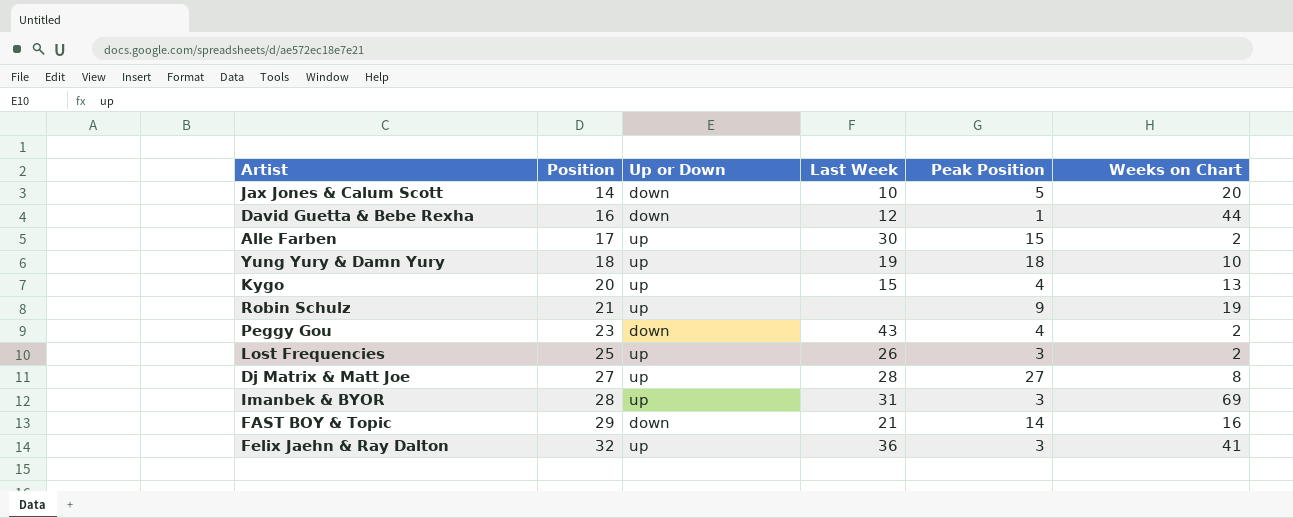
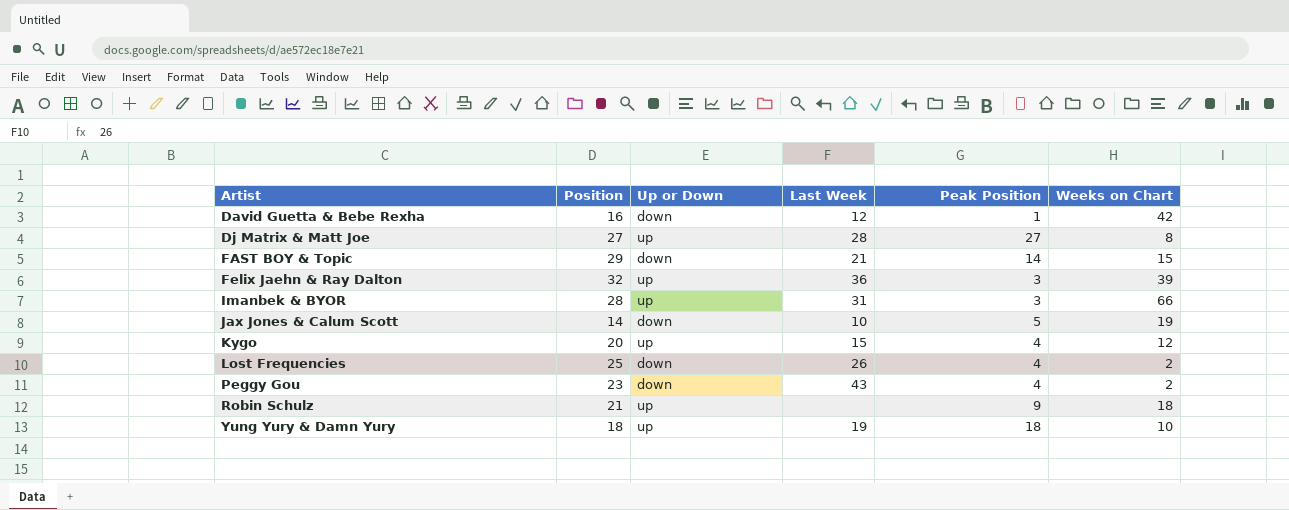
row order: Position ascending -> Artist ascending
row Alle Farben: 17 | up | 30 | 15 | 2 -> none
David Guetta & Bebe Rexha | Weeks on Chart: 44 -> 42
FAST BOY & Topic | Weeks on Chart: 16 -> 15
Felix Jaehn & Ray Dalton | Weeks on Chart: 41 -> 39
Imanbek & BYOR | Weeks on Chart: 69 -> 66
Jax Jones & Calum Scott | Weeks on Chart: 20 -> 19
Kygo | Weeks on Chart: 13 -> 12
Lost Frequencies | Up or Down: up -> down
Lost Frequencies | Peak Position: 3 -> 4
Robin Schulz | Weeks on Chart: 19 -> 18

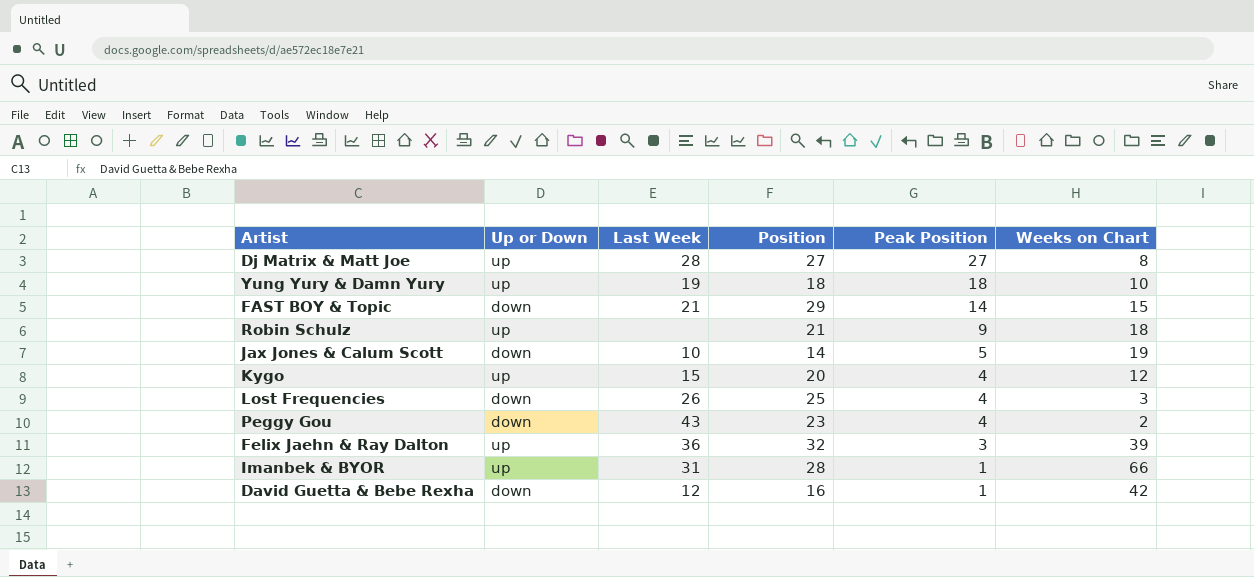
row order: Artist ascending -> Peak Position descending
column Position | position: 2 -> 4
Lost Frequencies | Weeks on Chart: 2 -> 3
Imanbek & BYOR | Peak Position: 3 -> 1

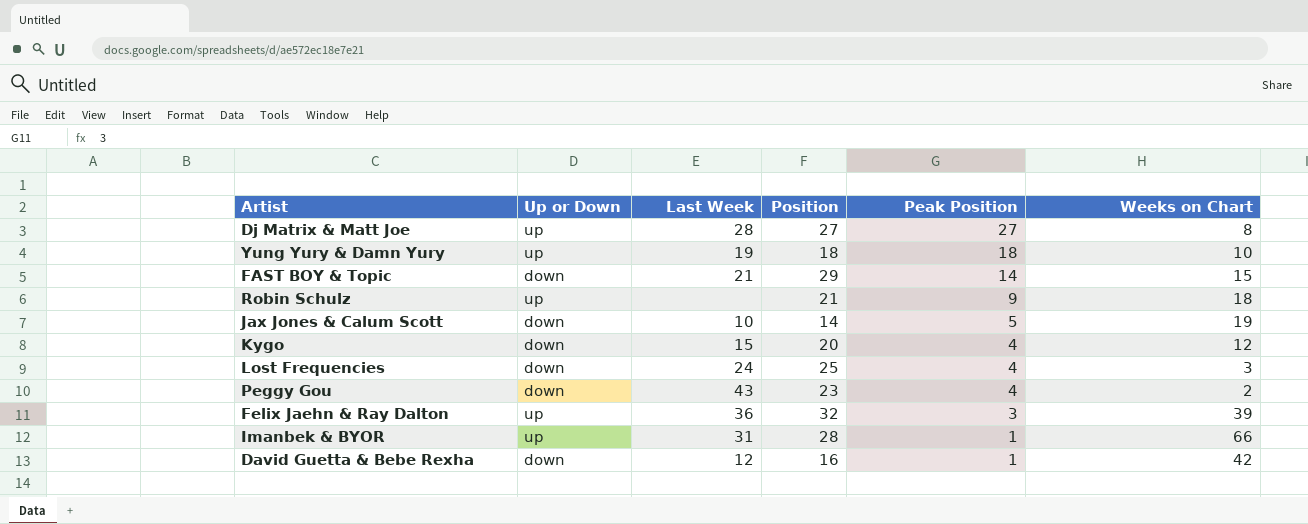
Kygo | Up or Down: up -> down
Lost Frequencies | Last Week: 26 -> 24

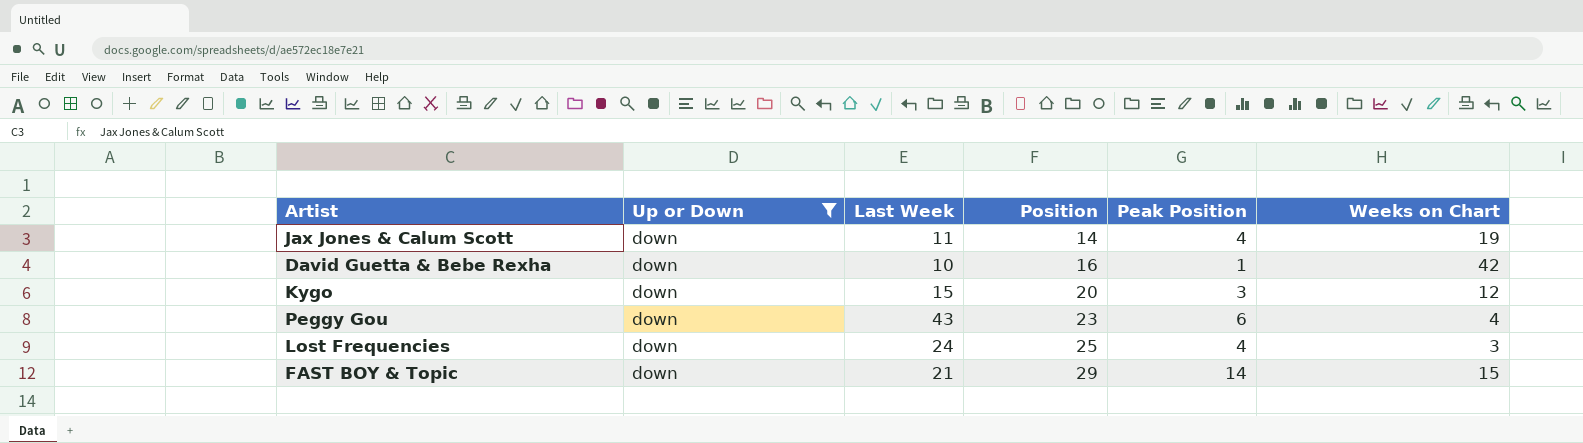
filter: none -> Up or Down = down
row order: Peak Position descending -> Position ascending
Jax Jones & Calum Scott | Last Week: 10 -> 11
Jax Jones & Calum Scott | Peak Position: 5 -> 4
David Guetta & Bebe Rexha | Last Week: 12 -> 10
Kygo | Peak Position: 4 -> 3
Peggy Gou | Peak Position: 4 -> 6
Peggy Gou | Weeks on Chart: 2 -> 4

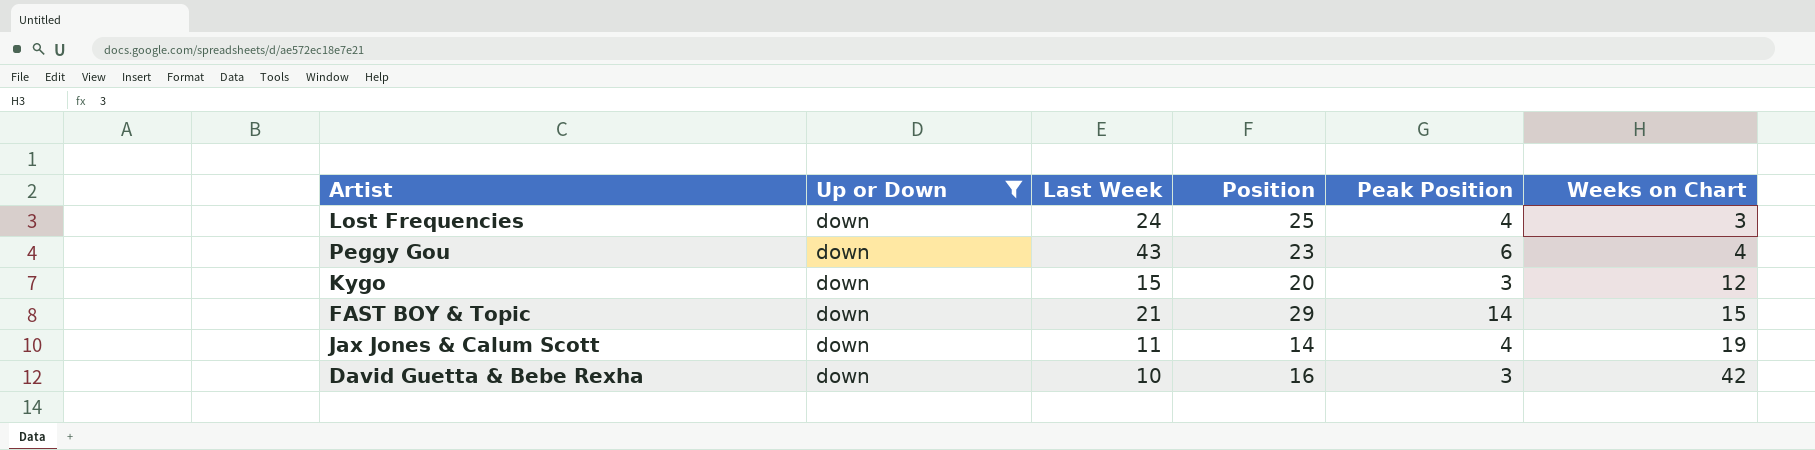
row order: Position ascending -> Weeks on Chart ascending
David Guetta & Bebe Rexha | Peak Position: 1 -> 3

